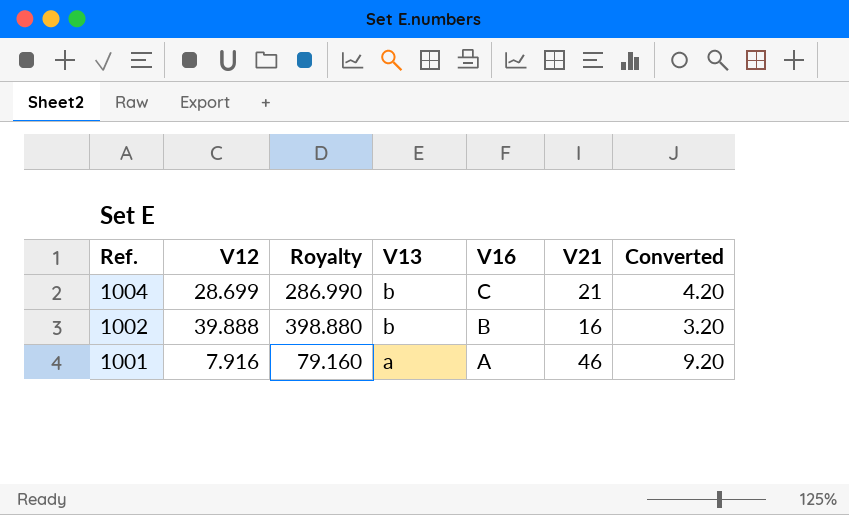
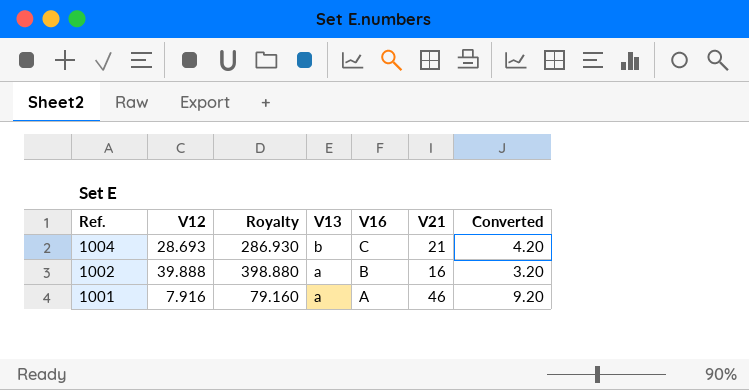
1004 | V12: 28.699 -> 28.693
1004 | Royalty: 286.990 -> 286.930
1002 | V13: b -> a

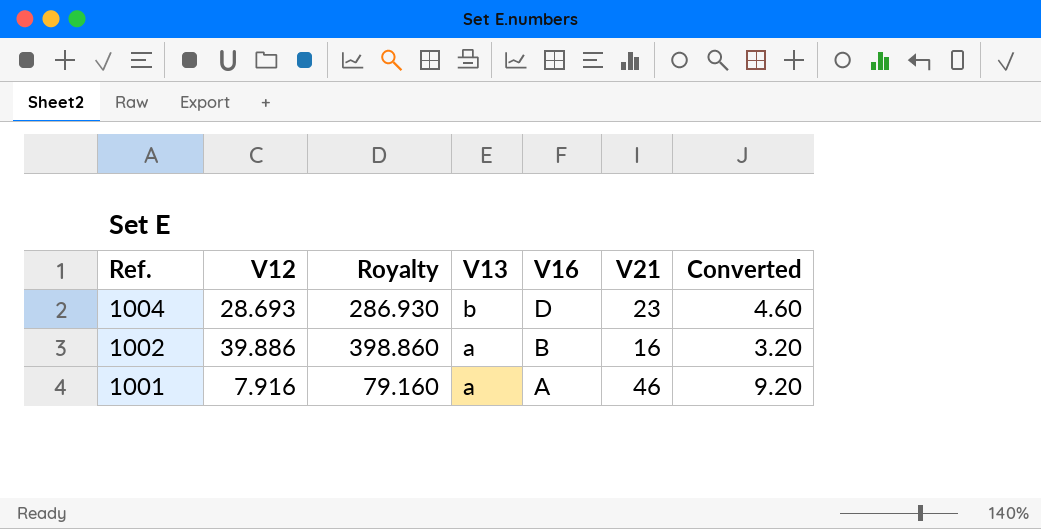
1004 | V16: C -> D
1004 | V21: 21 -> 23
1004 | Converted: 4.20 -> 4.60
1002 | V12: 39.888 -> 39.886
1002 | Royalty: 398.880 -> 398.860

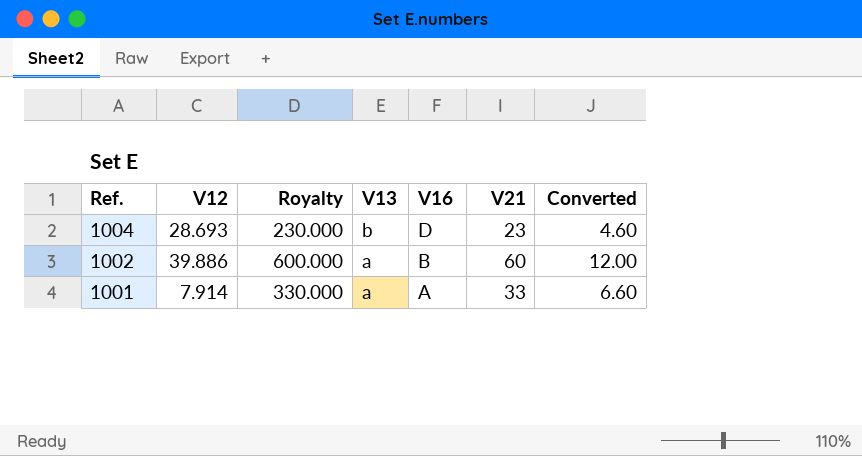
column Royalty | formula: [V12] * 10 -> [V21] * 10
1002 | V21: 16 -> 60
1002 | Converted: 3.20 -> 12.00
1001 | V12: 7.916 -> 7.914
1001 | V21: 46 -> 33
1001 | Converted: 9.20 -> 6.60

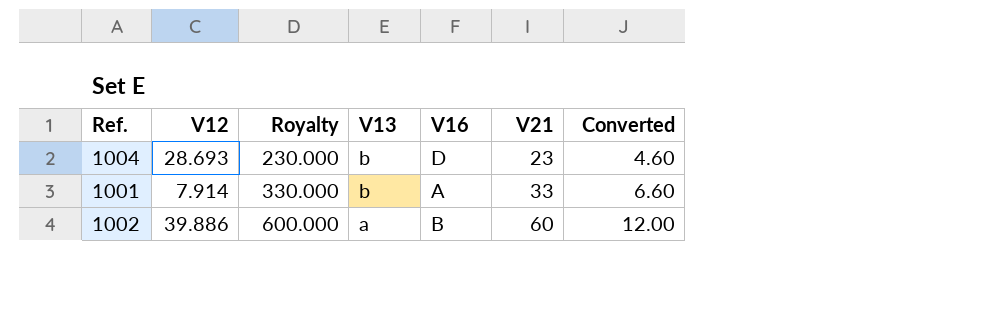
row order: Ref. descending -> Royalty ascending
1001 | V13: a -> b

